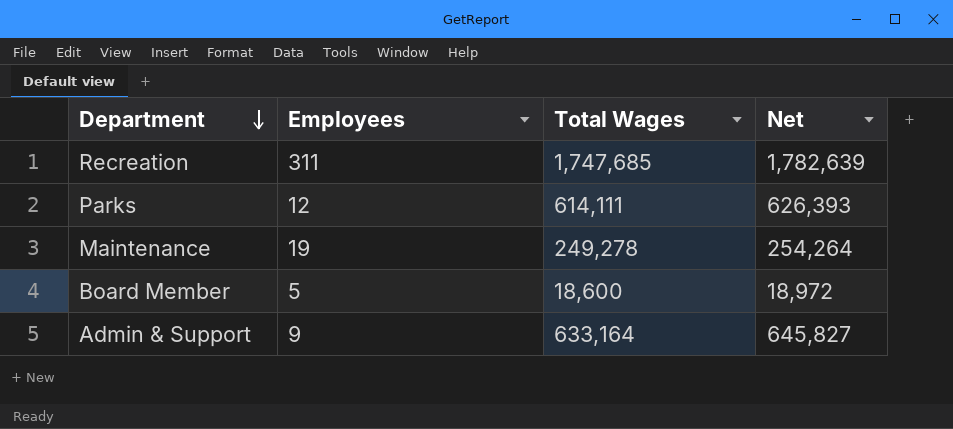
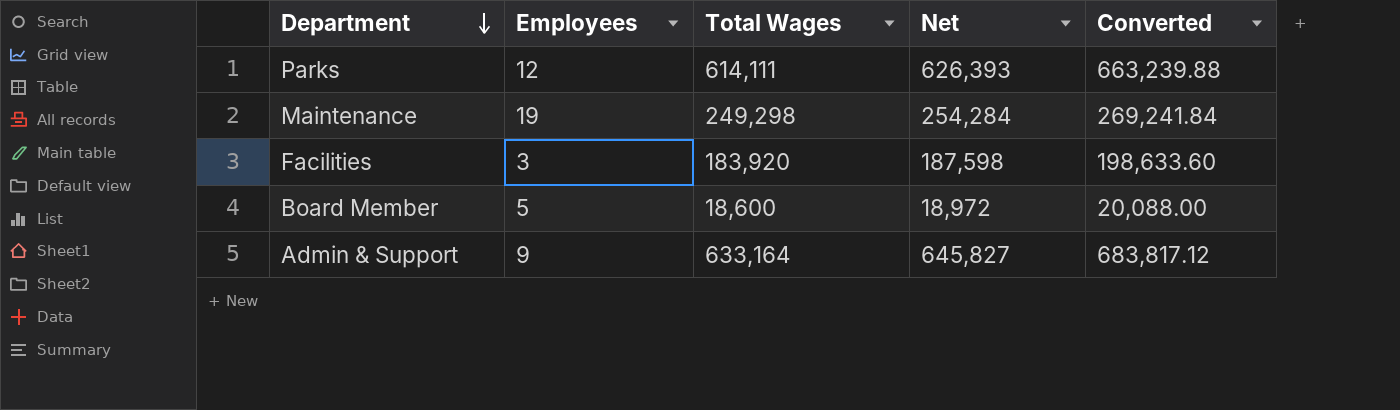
column Converted | formula: none -> [Total Wages] * 1.08
row Recreation: 311 | 1,747,685 | 1,782,639 -> none
Maintenance | Total Wages: 249,278 -> 249,298
Maintenance | Net: 254,264 -> 254,284
row Facilities: none -> 3 | 183,920 | 187,598 | 198,633.60

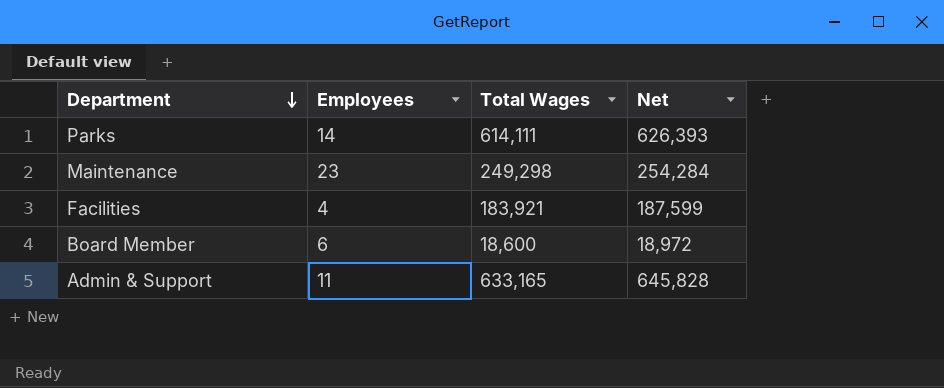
column Converted | formula: [Total Wages] * 1.08 -> none
Parks | Employees: 12 -> 14
Maintenance | Employees: 19 -> 23
Facilities | Employees: 3 -> 4
Facilities | Total Wages: 183,920 -> 183,921
Facilities | Net: 187,598 -> 187,599
Board Member | Employees: 5 -> 6
Admin & Support | Employees: 9 -> 11
Admin & Support | Total Wages: 633,164 -> 633,165
Admin & Support | Net: 645,827 -> 645,828

